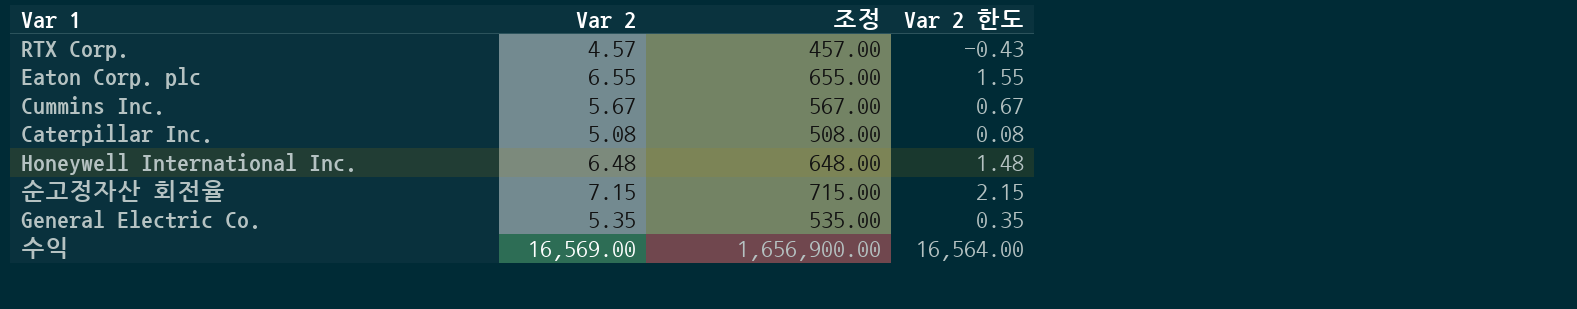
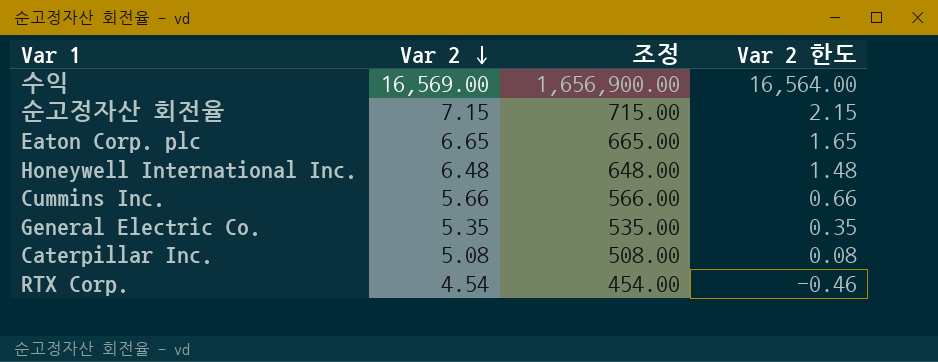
row order: none -> Var 2 descending
Eaton Corp. plc | Var 2: 6.55 -> 6.65
Eaton Corp. plc | 조정: 655.00 -> 665.00
Eaton Corp. plc | Var 2 한도: 1.55 -> 1.65
Cummins Inc. | Var 2: 5.67 -> 5.66
Cummins Inc. | 조정: 567.00 -> 566.00
Cummins Inc. | Var 2 한도: 0.67 -> 0.66
RTX Corp. | Var 2: 4.57 -> 4.54
RTX Corp. | 조정: 457.00 -> 454.00
RTX Corp. | Var 2 한도: -0.43 -> -0.46

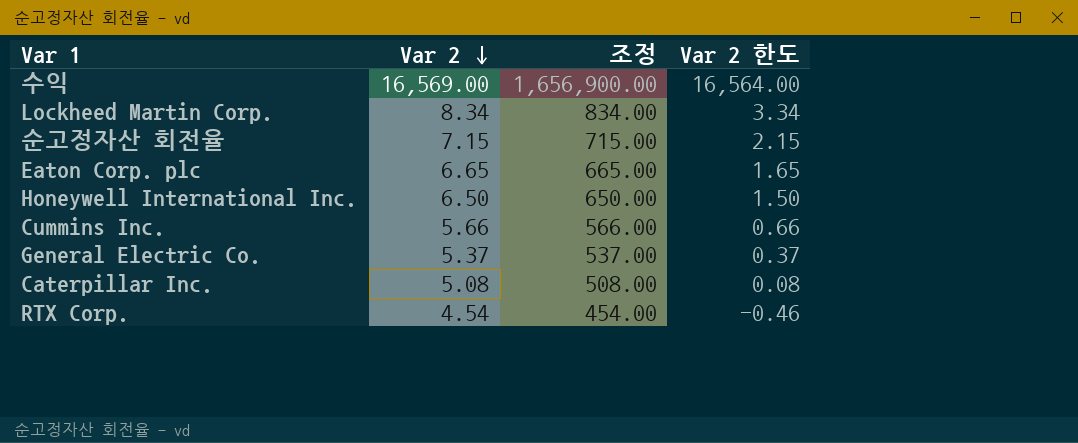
row Lockheed Martin Corp.: none -> 8.34 | 834.00 | 3.34
Honeywell International Inc. | Var 2: 6.48 -> 6.50
Honeywell International Inc. | 조정: 648.00 -> 650.00
Honeywell International Inc. | Var 2 한도: 1.48 -> 1.50
General Electric Co. | Var 2: 5.35 -> 5.37
General Electric Co. | 조정: 535.00 -> 537.00
General Electric Co. | Var 2 한도: 0.35 -> 0.37

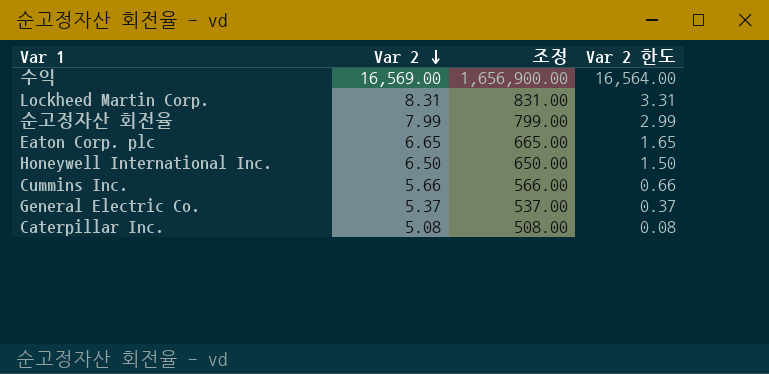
row RTX Corp.: 4.54 | 454.00 | -0.46 -> none
Lockheed Martin Corp. | Var 2: 8.34 -> 8.31
Lockheed Martin Corp. | 조정: 834.00 -> 831.00
Lockheed Martin Corp. | Var 2 한도: 3.34 -> 3.31
순고정자산 회전율 | Var 2: 7.15 -> 7.99
순고정자산 회전율 | 조정: 715.00 -> 799.00
순고정자산 회전율 | Var 2 한도: 2.15 -> 2.99

